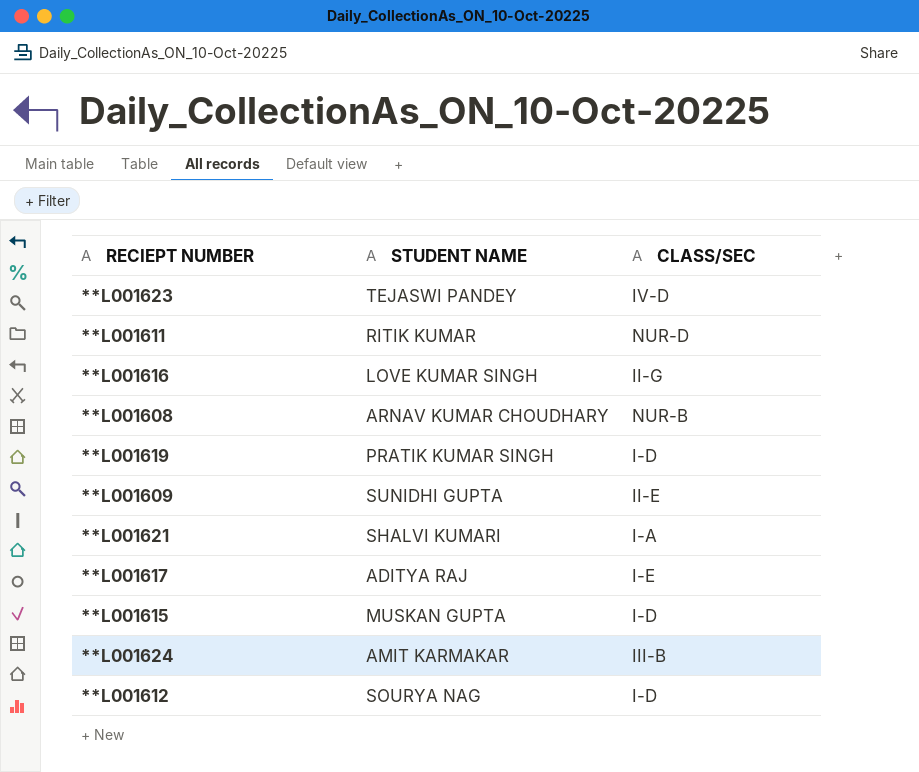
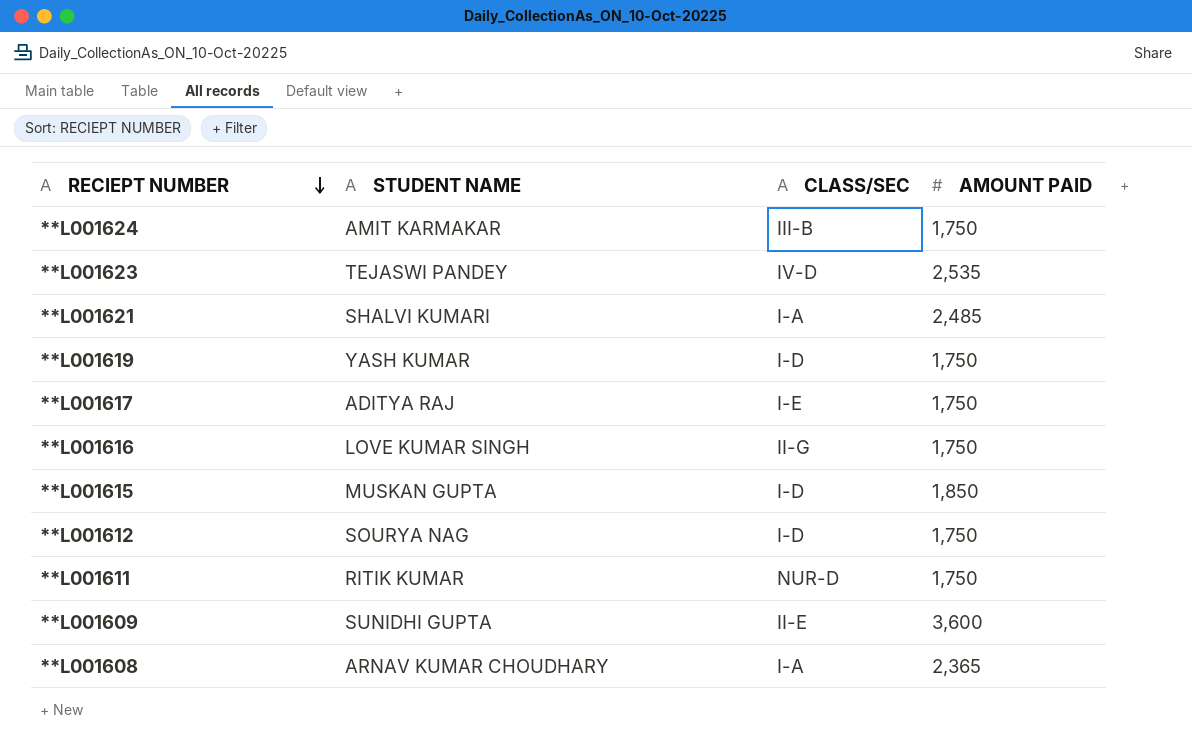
row order: none -> RECIEPT NUMBER descending
column AMOUNT PAID | position: none -> 4
**L001619 | STUDENT NAME: PRATIK KUMAR SINGH -> YASH KUMAR
**L001608 | CLASS/SEC: NUR-B -> I-A

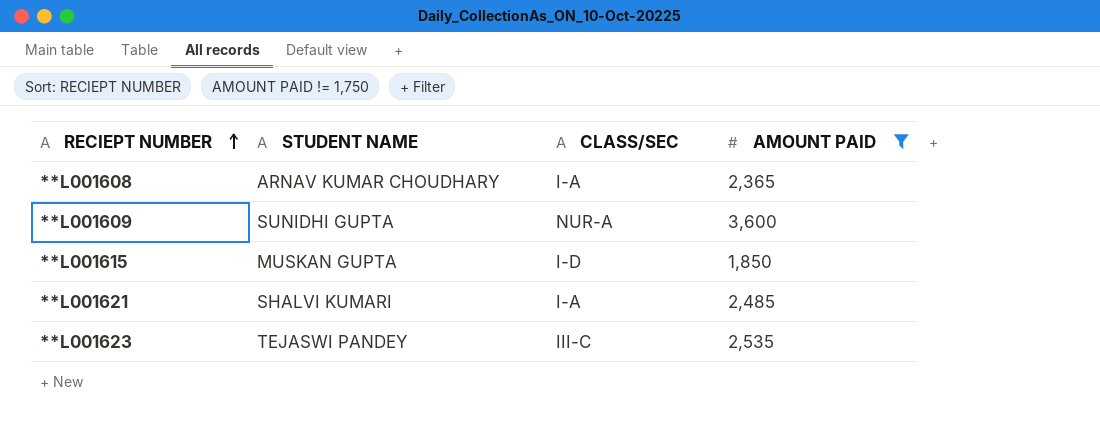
filter: none -> AMOUNT PAID != 1,750
row order: RECIEPT NUMBER descending -> RECIEPT NUMBER ascending
**L001609 | CLASS/SEC: II-E -> NUR-A
**L001623 | CLASS/SEC: IV-D -> III-C

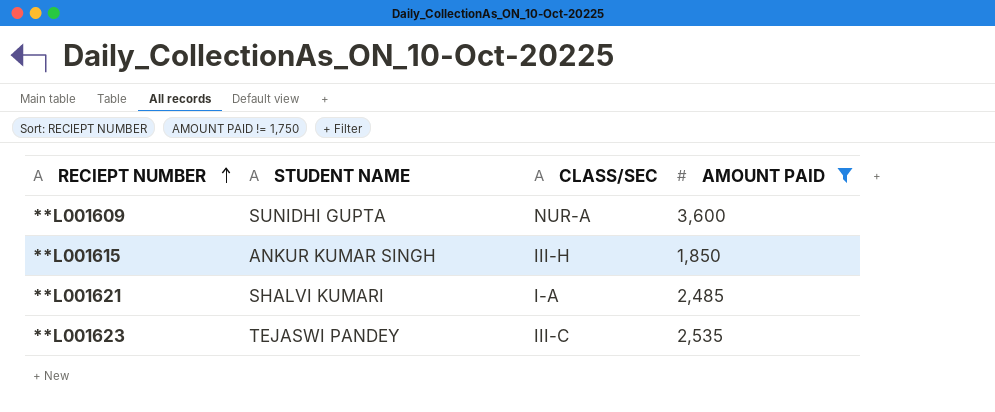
row **L001608: ARNAV KUMAR CHOUDHARY | I-A | 2,365 -> none
**L001615 | STUDENT NAME: MUSKAN GUPTA -> ANKUR KUMAR SINGH
**L001615 | CLASS/SEC: I-D -> III-H

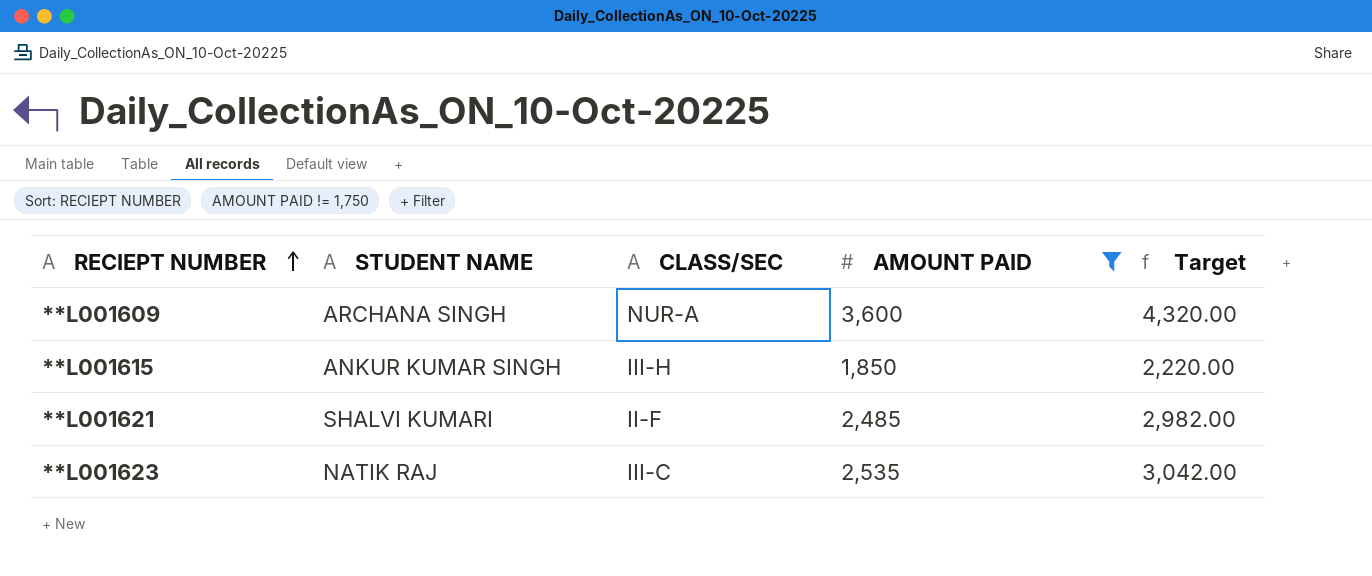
column Target | formula: none -> [AMOUNT PAID] * 1.2
**L001609 | STUDENT NAME: SUNIDHI GUPTA -> ARCHANA SINGH
**L001621 | CLASS/SEC: I-A -> II-F
**L001623 | STUDENT NAME: TEJASWI PANDEY -> NATIK RAJ

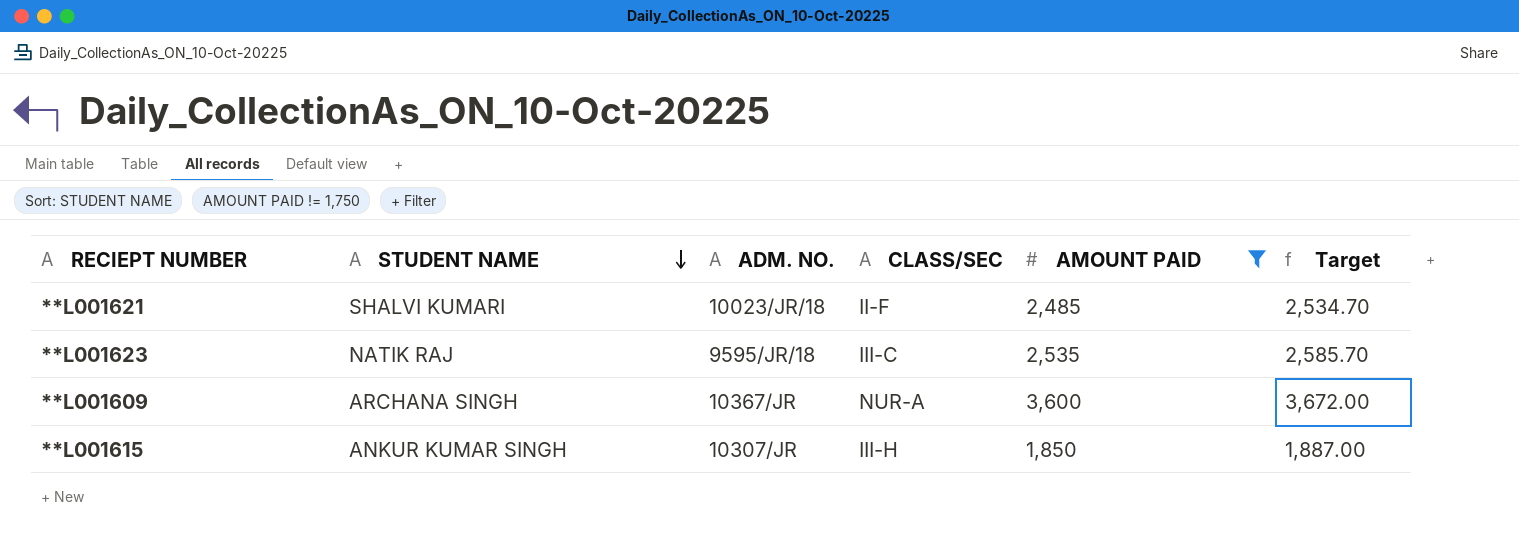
row order: RECIEPT NUMBER ascending -> STUDENT NAME descending
column ADM. NO. | position: none -> 3
column Target | formula: [AMOUNT PAID] * 1.2 -> [AMOUNT PAID] * 1.02

